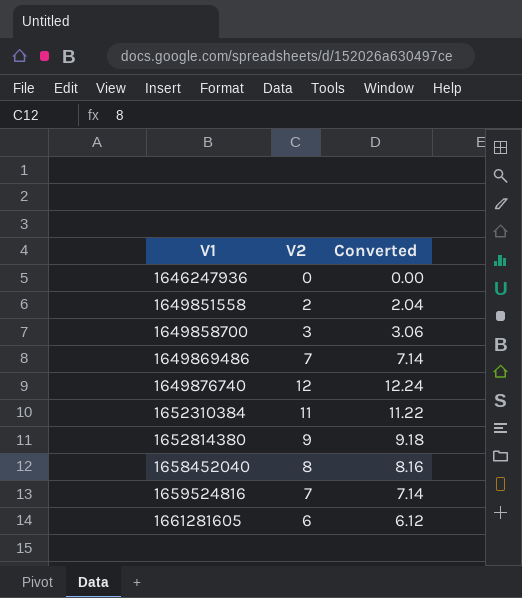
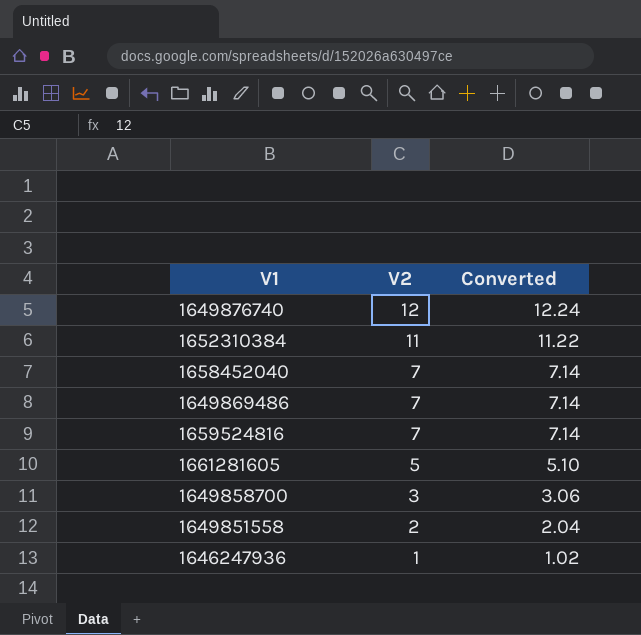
row order: V1 ascending -> V2 descending
row 1652814380: 9 | 9.18 -> none
1658452040 | V2: 8 -> 7
1658452040 | Converted: 8.16 -> 7.14
1661281605 | V2: 6 -> 5
1661281605 | Converted: 6.12 -> 5.10
1646247936 | V2: 0 -> 1
1646247936 | Converted: 0.00 -> 1.02

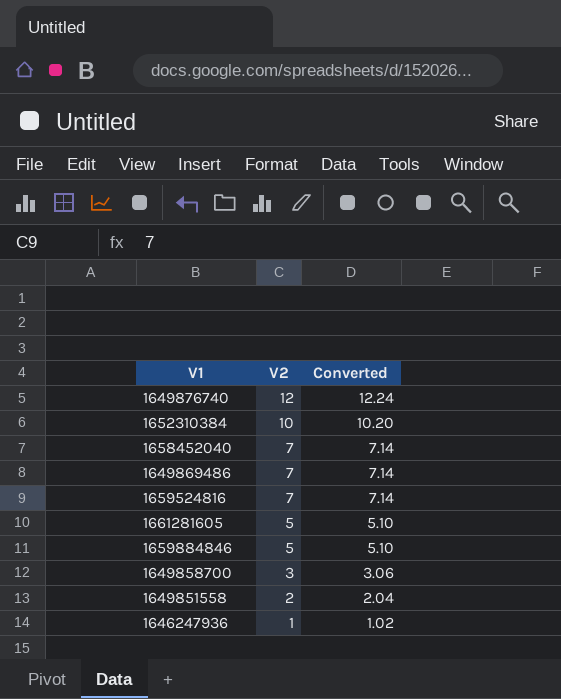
1652310384 | V2: 11 -> 10
1652310384 | Converted: 11.22 -> 10.20
row 1659884846: none -> 5 | 5.10

